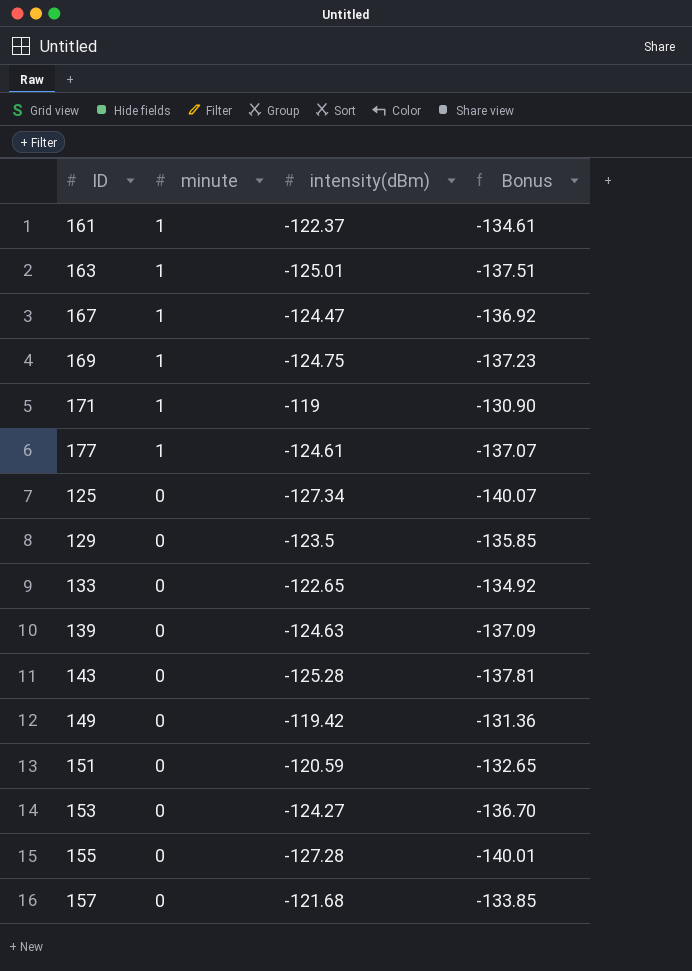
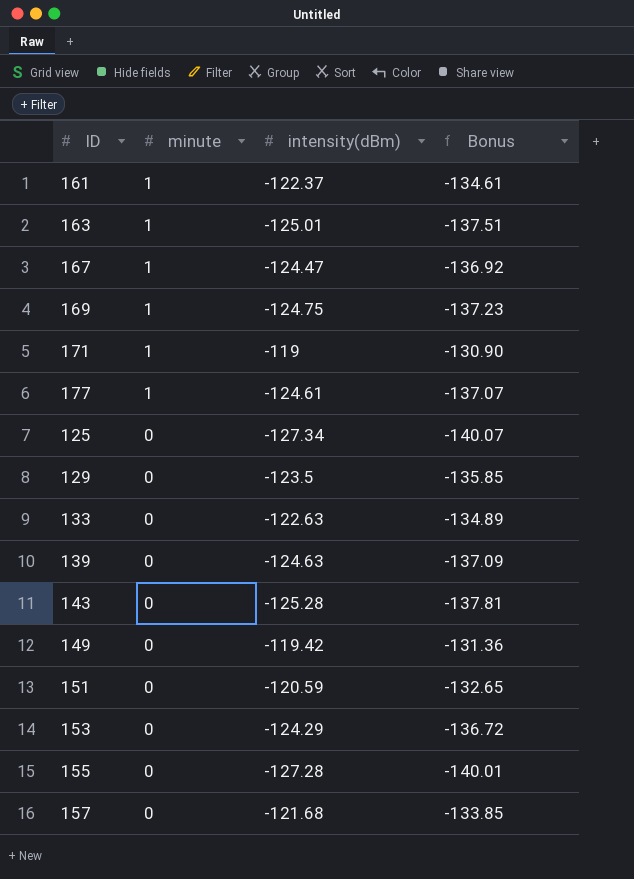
133 | intensity(dBm): -122.65 -> -122.63
133 | Bonus: -134.92 -> -134.89
153 | intensity(dBm): -124.27 -> -124.29
153 | Bonus: -136.70 -> -136.72

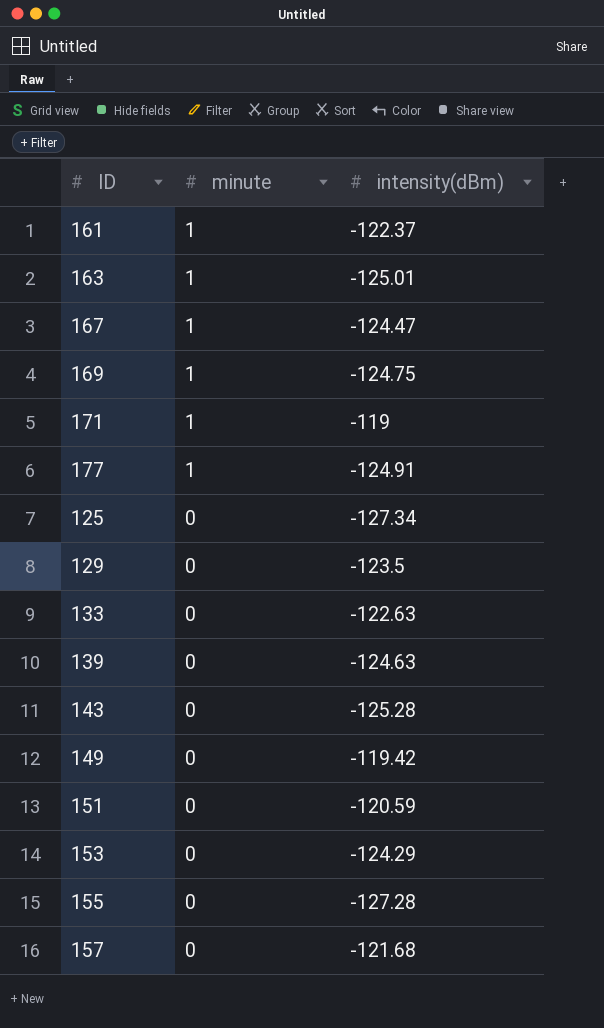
column Bonus | formula: [intensity(dBm)] * 1.1 -> none
177 | intensity(dBm): -124.61 -> -124.91

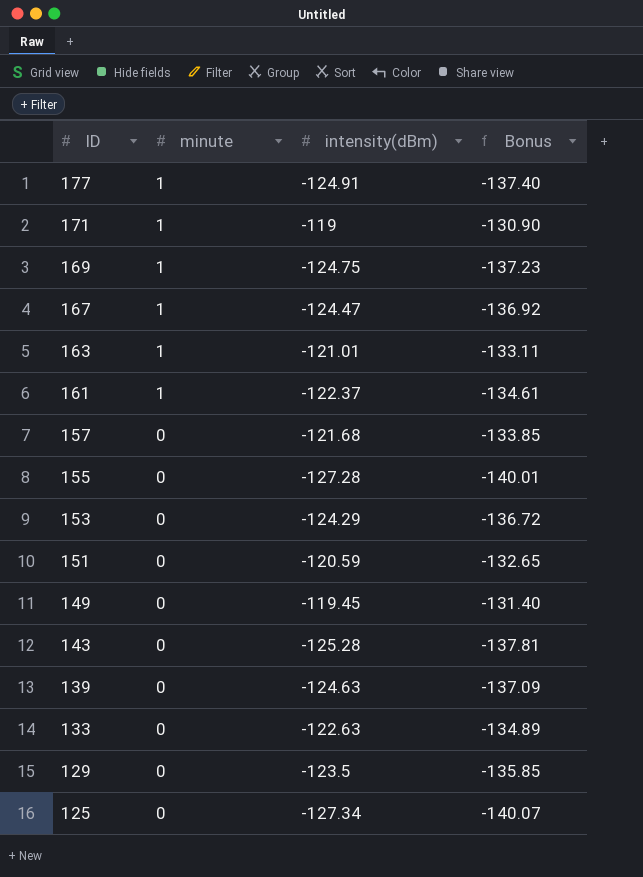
row order: minute descending -> ID descending
column Bonus | formula: none -> [intensity(dBm)] * 1.1
163 | intensity(dBm): -125.01 -> -121.01
149 | intensity(dBm): -119.42 -> -119.45

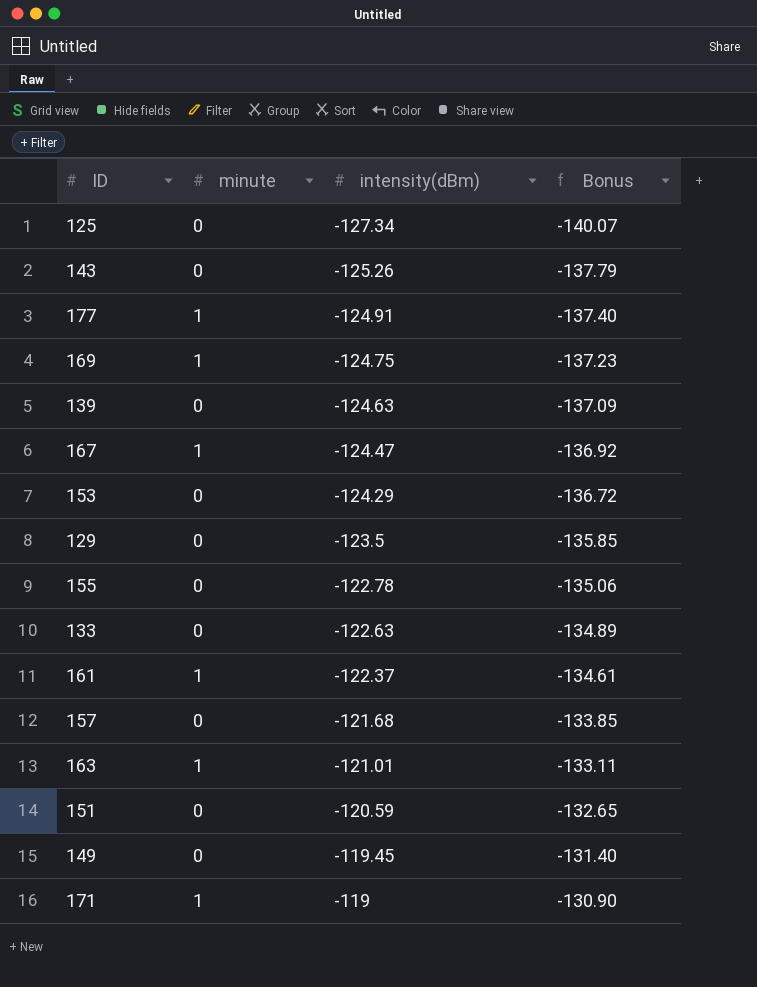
row order: ID descending -> intensity(dBm) ascending
143 | intensity(dBm): -125.28 -> -125.26
143 | Bonus: -137.81 -> -137.79
155 | intensity(dBm): -127.28 -> -122.78
155 | Bonus: -140.01 -> -135.06

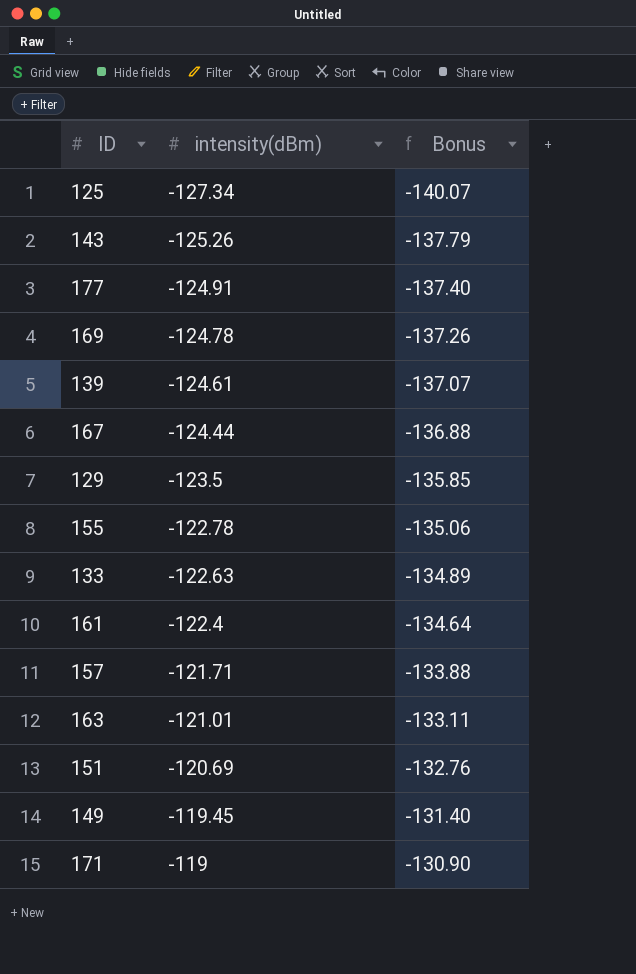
column minute | position: 2 -> none
row 153: 0 | -124.29 | -136.72 -> none
169 | intensity(dBm): -124.75 -> -124.78
169 | Bonus: -137.23 -> -137.26
139 | intensity(dBm): -124.63 -> -124.61
139 | Bonus: -137.09 -> -137.07
167 | intensity(dBm): -124.47 -> -124.44
167 | Bonus: -136.92 -> -136.88
161 | intensity(dBm): -122.37 -> -122.4
161 | Bonus: -134.61 -> -134.64
157 | intensity(dBm): -121.68 -> -121.71
157 | Bonus: -133.85 -> -133.88
151 | intensity(dBm): -120.59 -> -120.69
151 | Bonus: -132.65 -> -132.76

